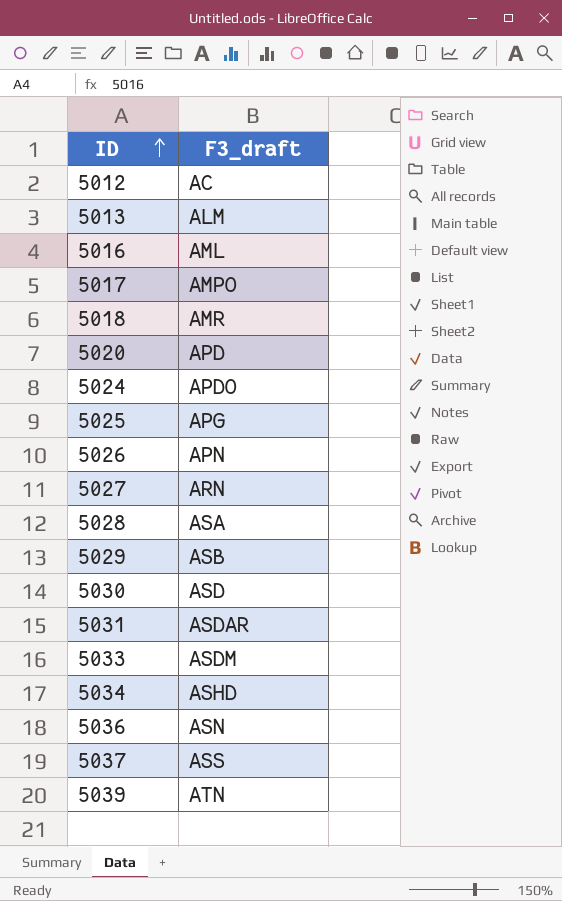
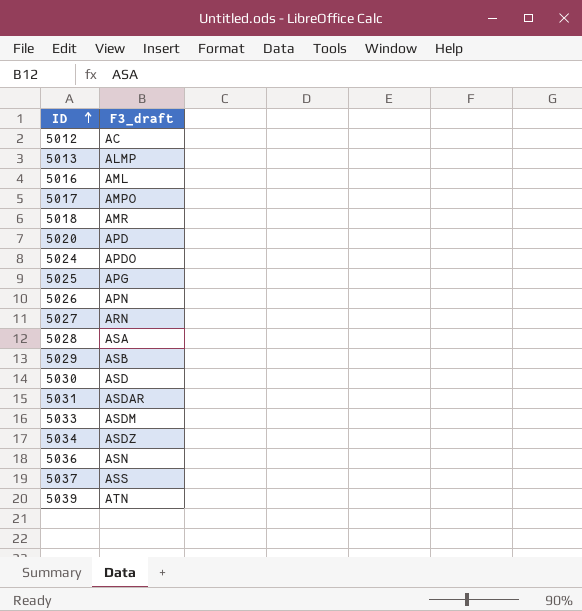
5013 | F3_draft: ALM -> ALMP
5034 | F3_draft: ASHD -> ASDZ

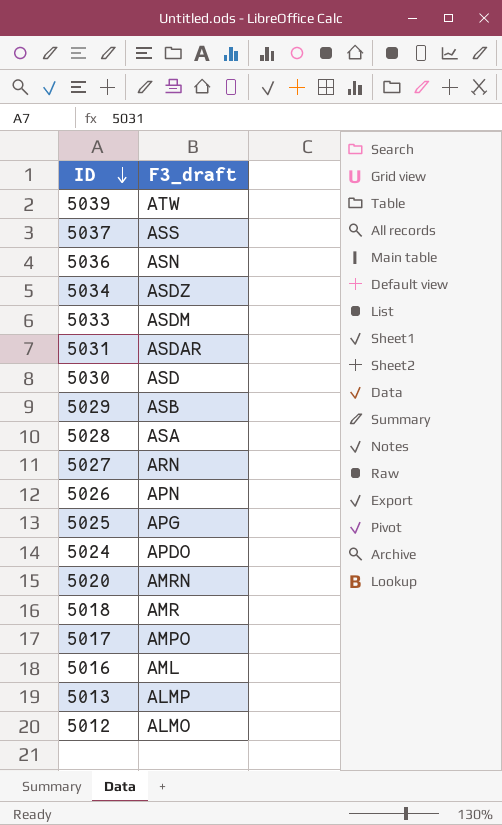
row order: ID ascending -> ID descending
5039 | F3_draft: ATN -> ATW
5020 | F3_draft: APD -> AMRN
5012 | F3_draft: AC -> ALMO

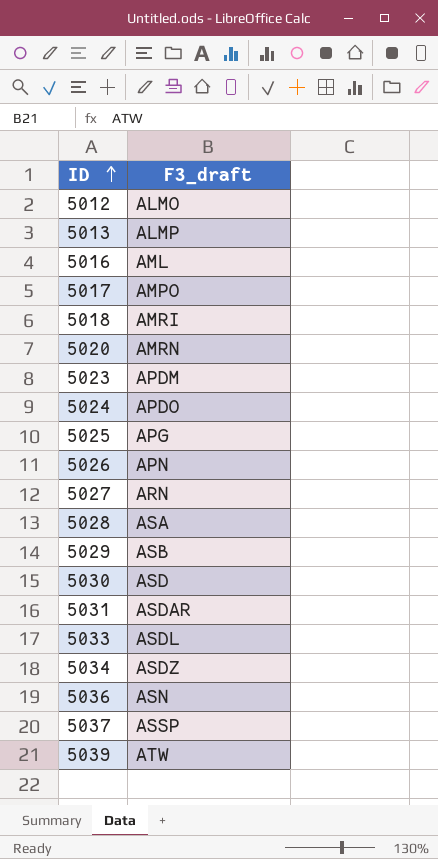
row order: ID descending -> ID ascending
5018 | F3_draft: AMR -> AMRI
row 5023: none -> APDM
5033 | F3_draft: ASDM -> ASDL
5037 | F3_draft: ASS -> ASSP

